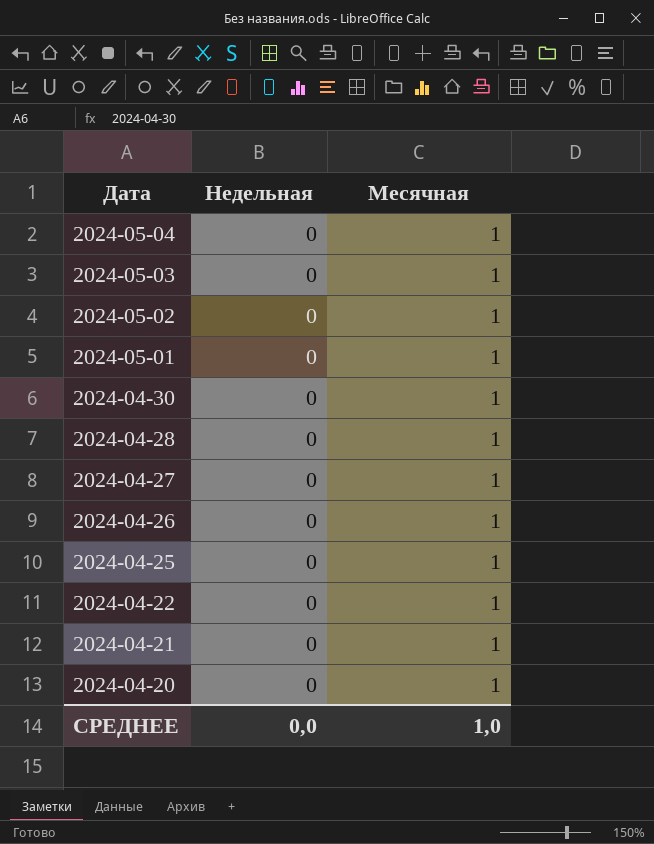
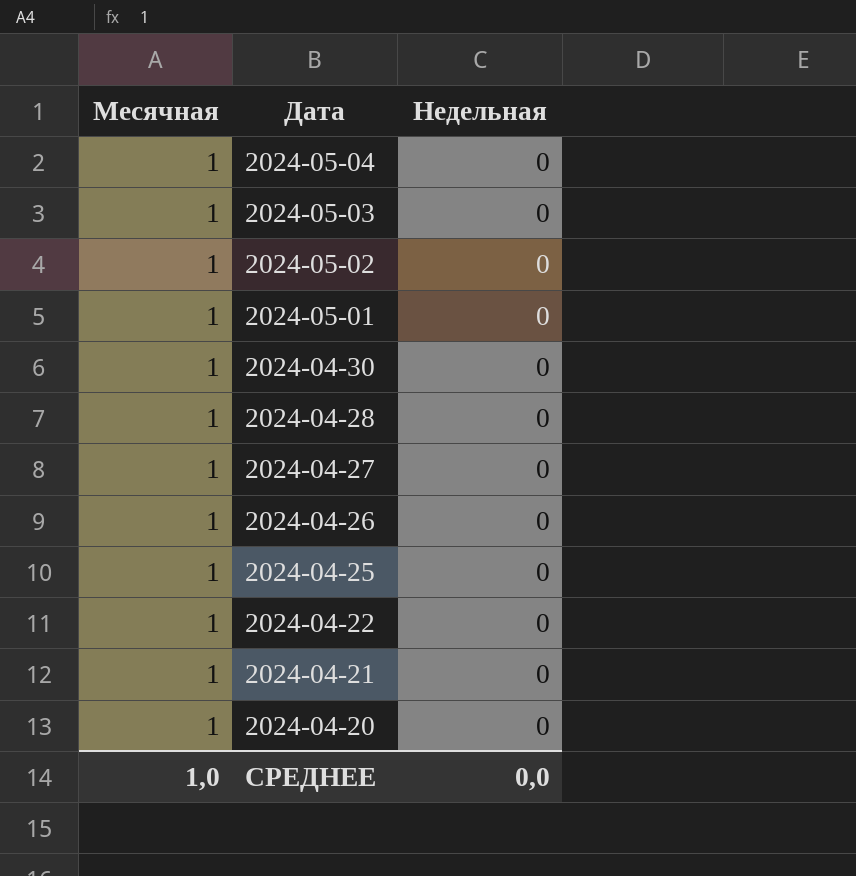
column Месячная | position: 3 -> 1

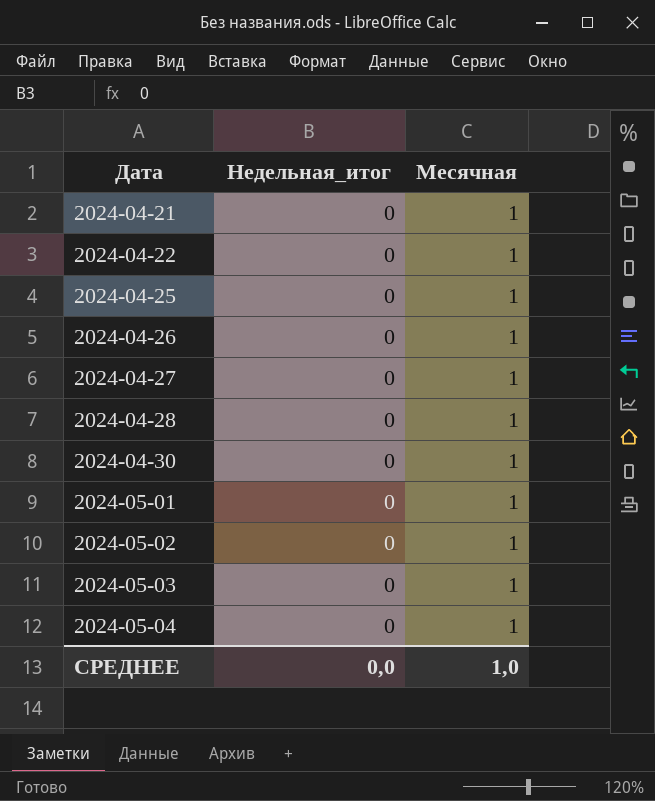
row order: Дата descending -> Дата ascending
column name: Недельная -> Недельная_итог
column Месячная | position: 1 -> 3
row 2024-04-20: 1 | 0 -> none

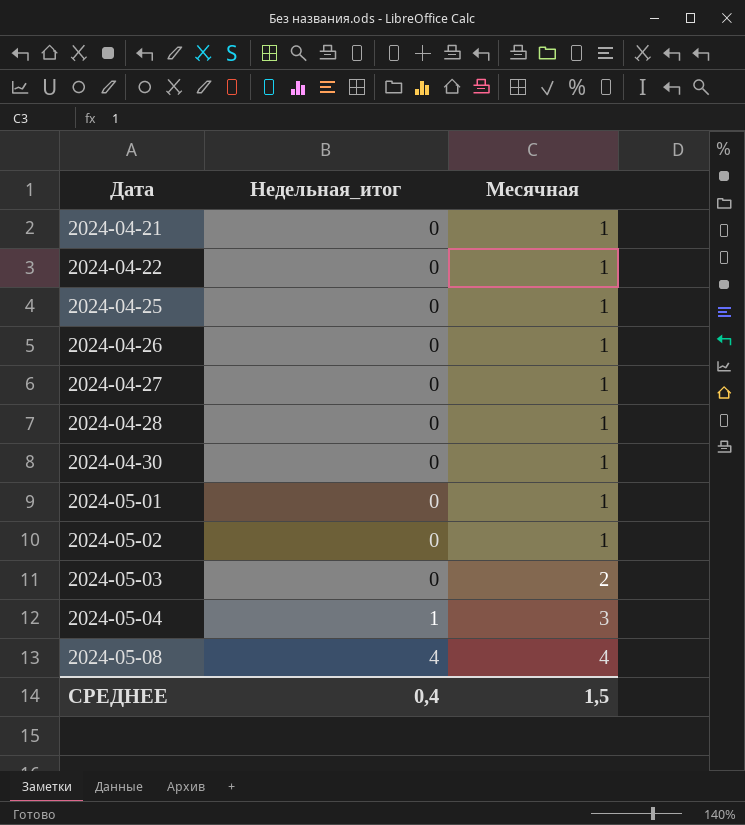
2024-05-03 | Месячная: 1 -> 2
2024-05-04 | Недельная_итог: 0 -> 1
2024-05-04 | Месячная: 1 -> 3
row 2024-05-08: none -> 4 | 4
СРЕДНЕЕ | Недельная_итог: 0,0 -> 0,4
СРЕДНЕЕ | Месячная: 1,0 -> 1,5

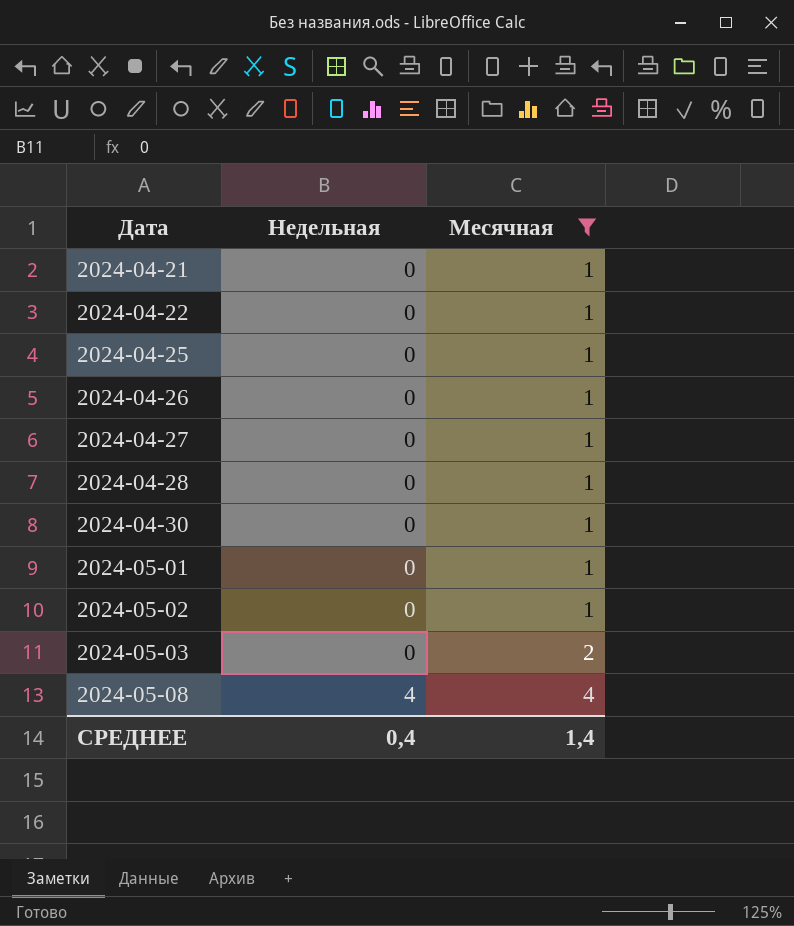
filter: none -> Месячная != 3
column name: Недельная_итог -> Недельная
СРЕДНЕЕ | Месячная: 1,5 -> 1,4

